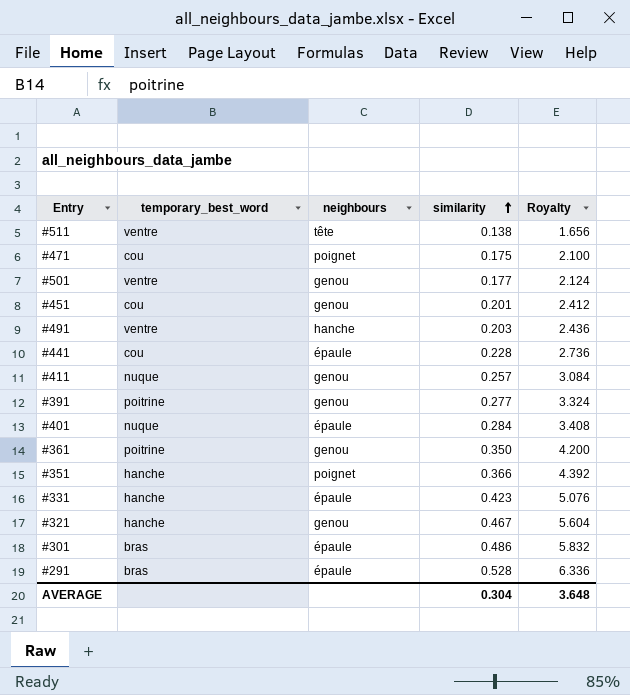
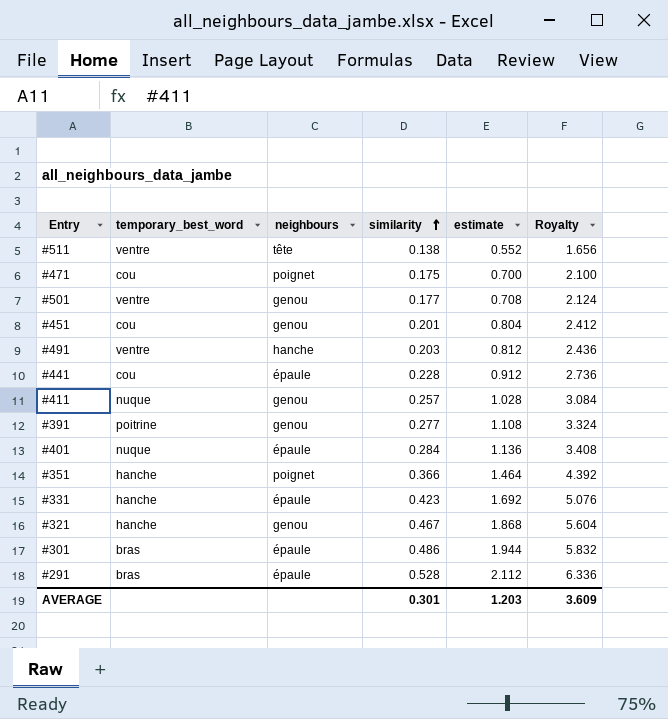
column estimate | formula: none -> [similarity] * 4
row #361: poitrine | genou | 0.350 | 4.200 -> none
AVERAGE | similarity: 0.304 -> 0.301
AVERAGE | Royalty: 3.648 -> 3.609

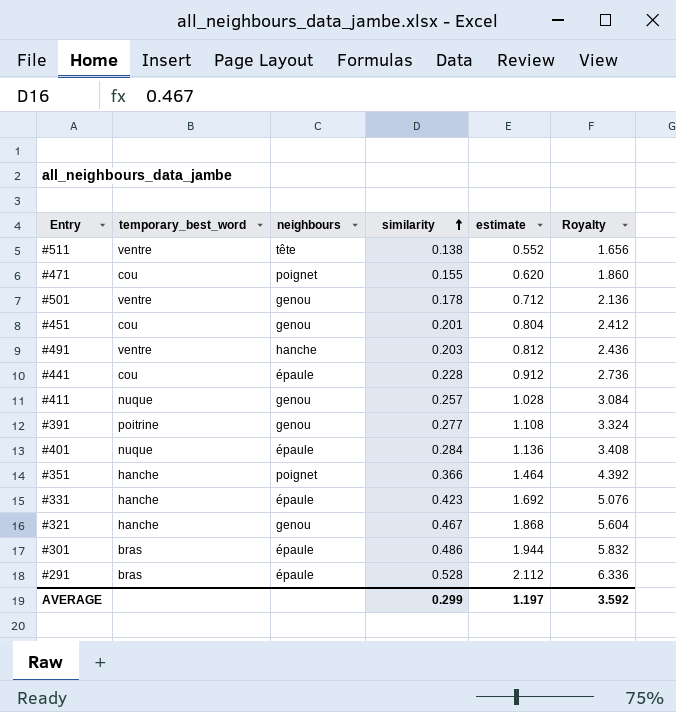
#471 | similarity: 0.175 -> 0.155
#471 | estimate: 0.700 -> 0.620
#471 | Royalty: 2.100 -> 1.860
#501 | similarity: 0.177 -> 0.178
#501 | estimate: 0.708 -> 0.712
#501 | Royalty: 2.124 -> 2.136
AVERAGE | similarity: 0.301 -> 0.299
AVERAGE | estimate: 1.203 -> 1.197
AVERAGE | Royalty: 3.609 -> 3.592

